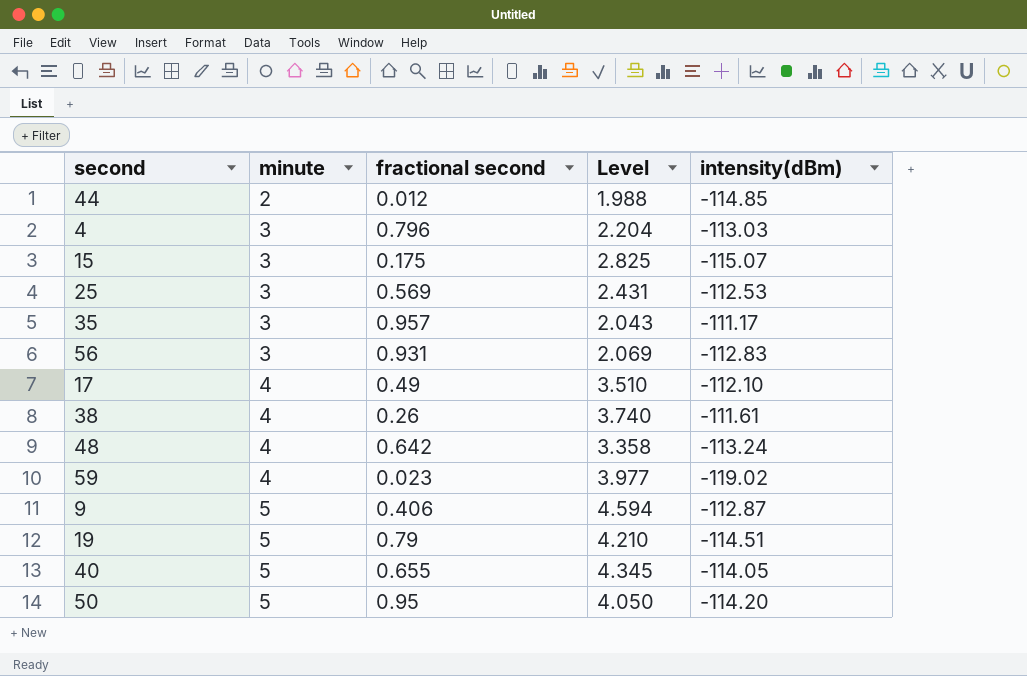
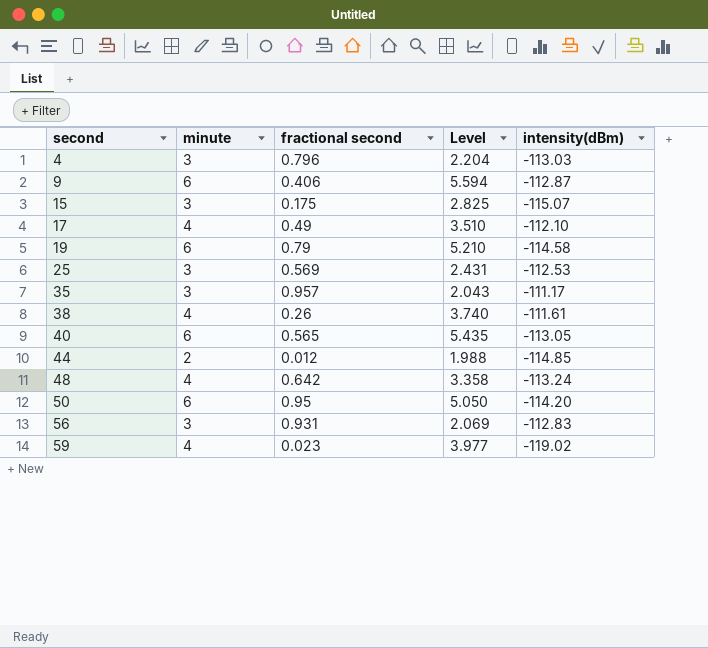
row order: minute ascending -> second ascending
9 | minute: 5 -> 6
9 | Level: 4.594 -> 5.594
19 | minute: 5 -> 6
19 | Level: 4.210 -> 5.210
19 | intensity(dBm): -114.51 -> -114.58
40 | minute: 5 -> 6
40 | fractional second: 0.655 -> 0.565
40 | Level: 4.345 -> 5.435
40 | intensity(dBm): -114.05 -> -113.05
50 | minute: 5 -> 6
50 | Level: 4.050 -> 5.050

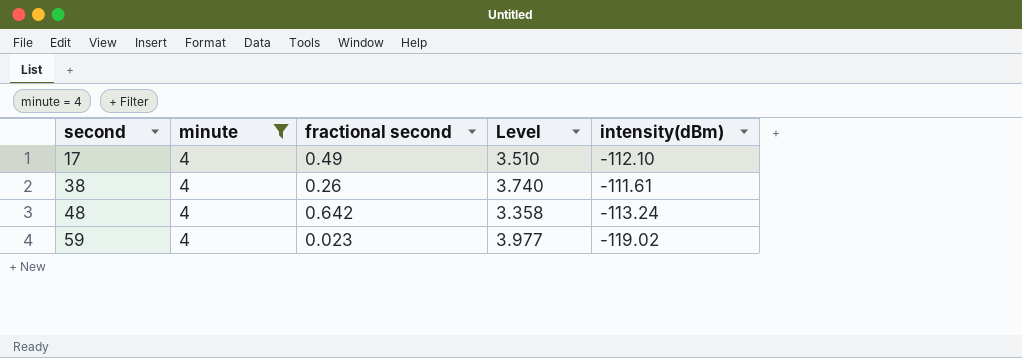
filter: none -> minute = 4

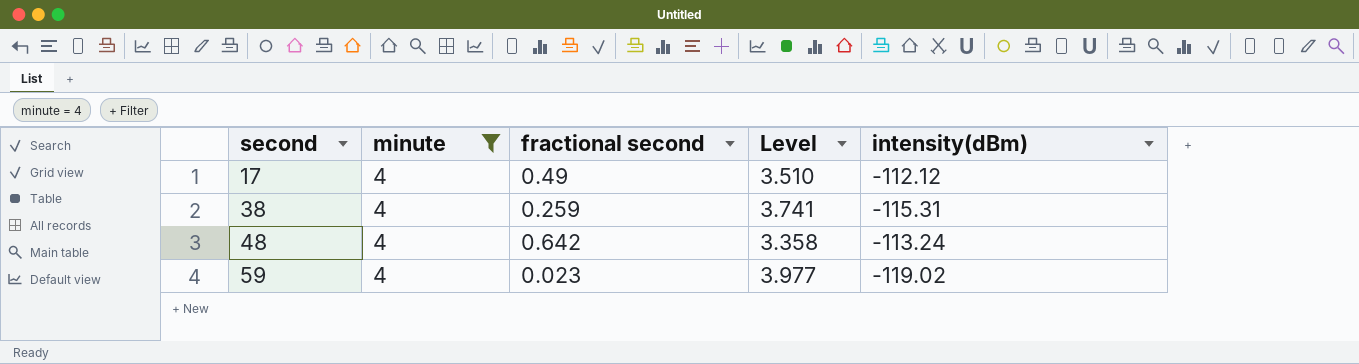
17 | intensity(dBm): -112.10 -> -112.12
38 | fractional second: 0.26 -> 0.259
38 | Level: 3.740 -> 3.741
38 | intensity(dBm): -111.61 -> -115.31

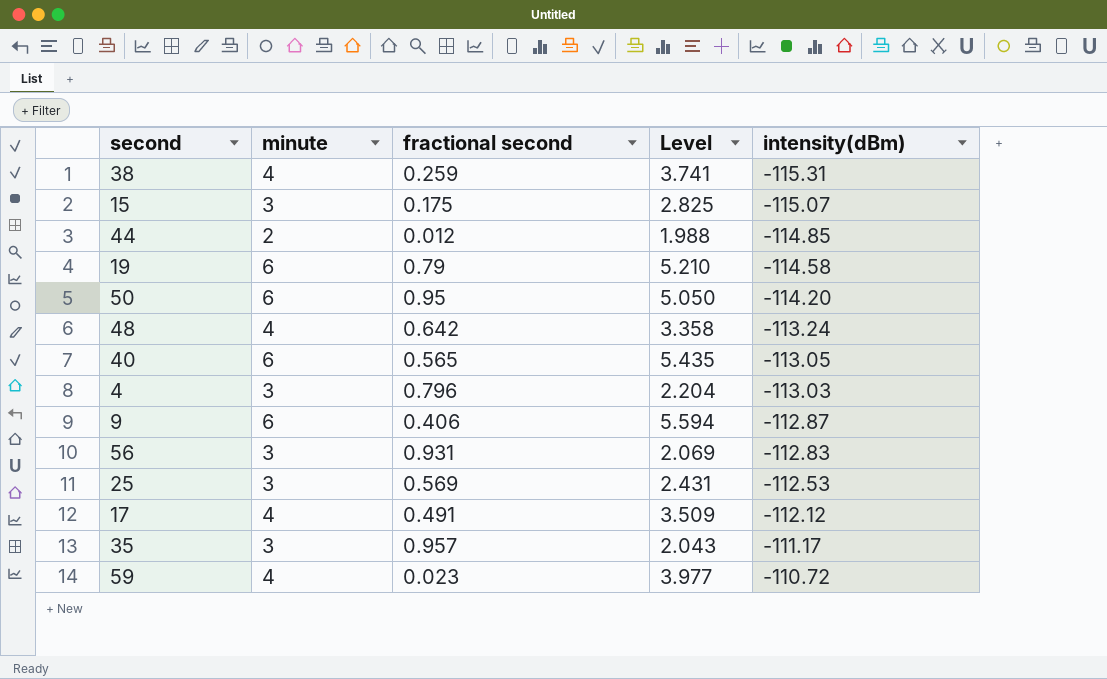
filter: minute = 4 -> none
row order: second ascending -> intensity(dBm) ascending
17 | fractional second: 0.49 -> 0.491
17 | Level: 3.510 -> 3.509
59 | intensity(dBm): -119.02 -> -110.72

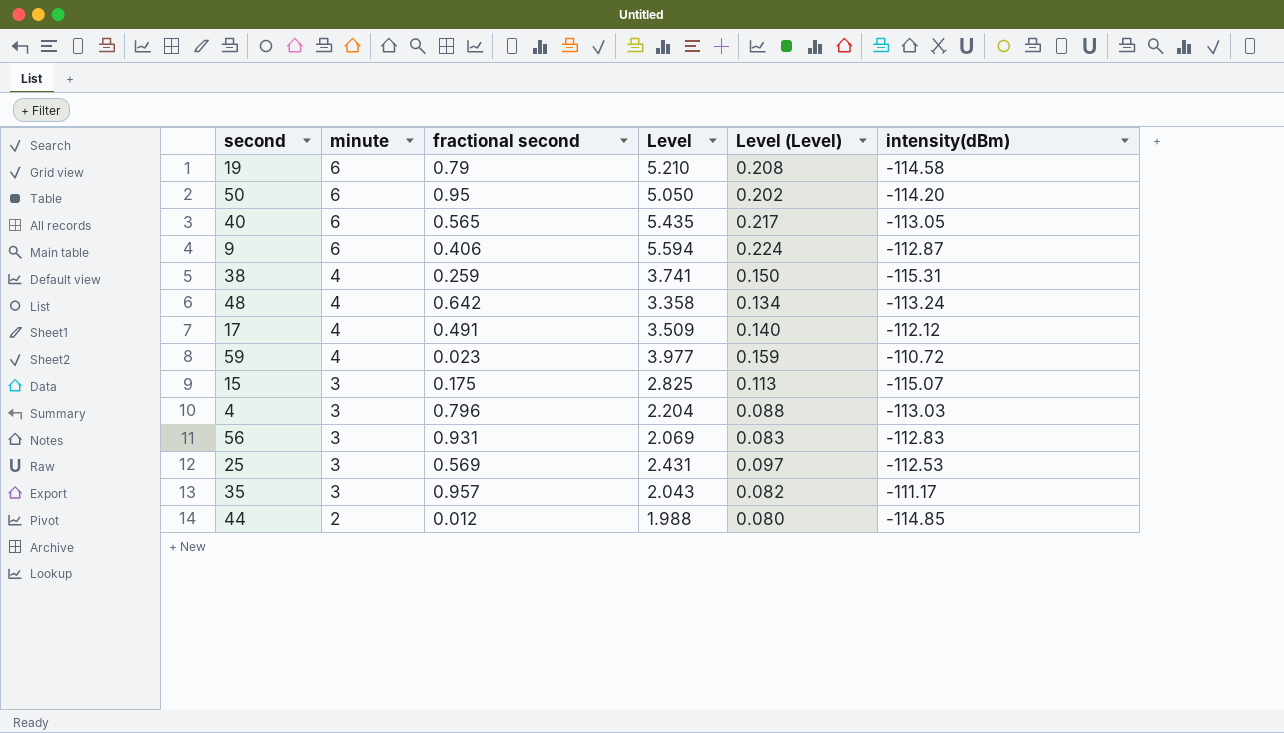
row order: intensity(dBm) ascending -> minute descending
column Level (Level) | formula: none -> [Level] * 0.04

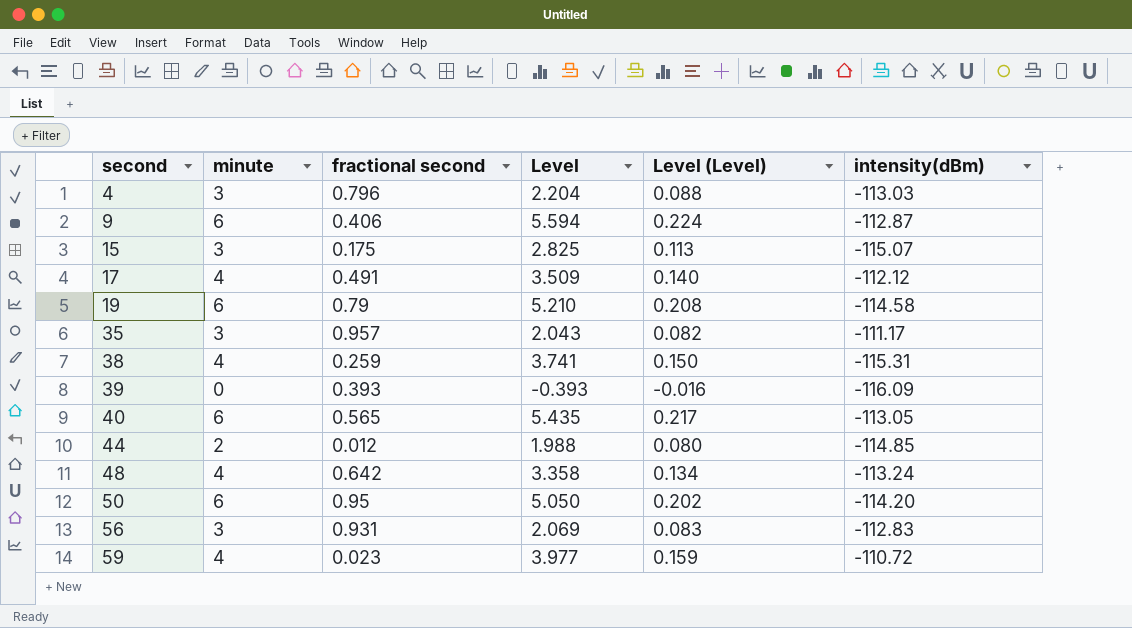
row order: minute descending -> second ascending
row 25: 3 | 0.569 | 2.431 | 0.097 | -112.53 -> none
row 39: none -> 0 | 0.393 | -0.393 | -0.016 | -116.09

